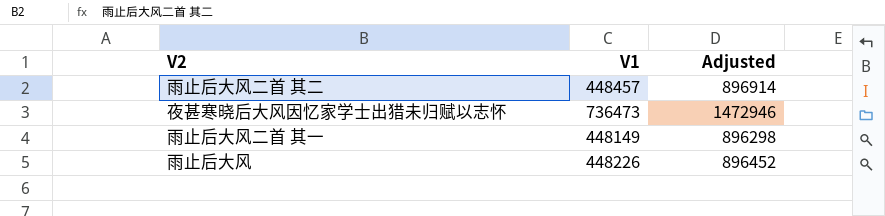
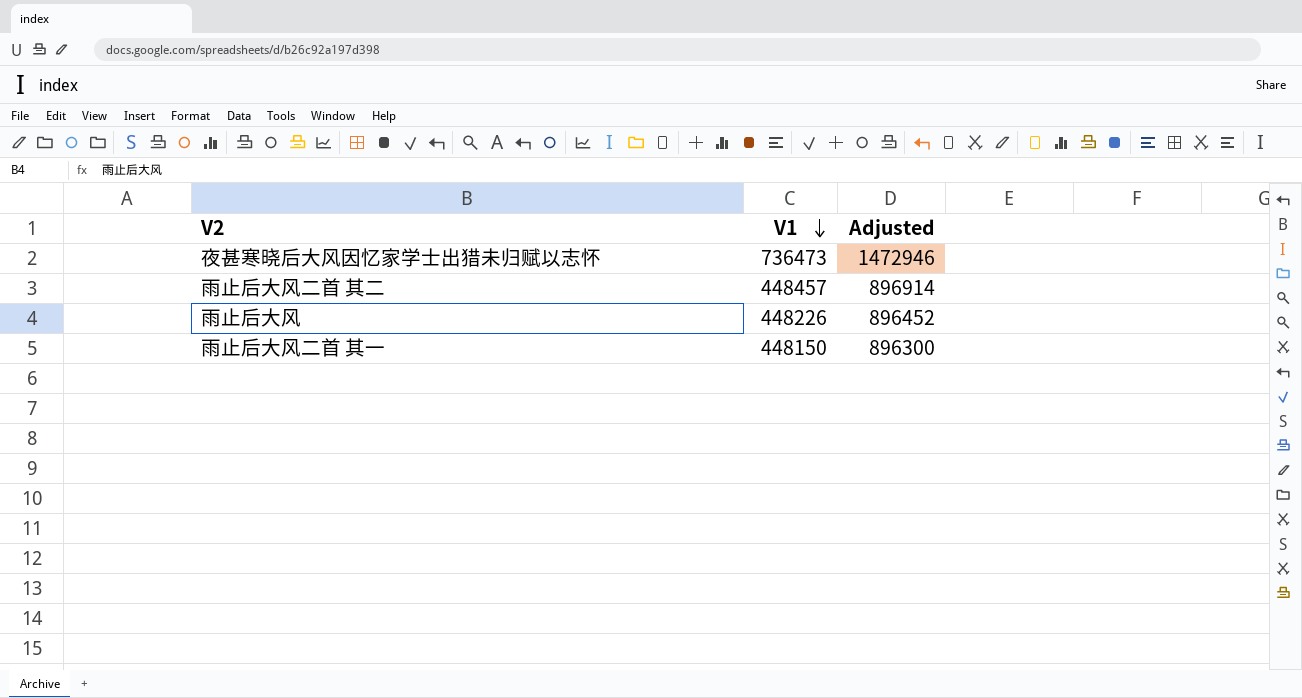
row order: none -> V1 descending
雨止后大风二首 其一 | V1: 448149 -> 448150
雨止后大风二首 其一 | Adjusted: 896298 -> 896300

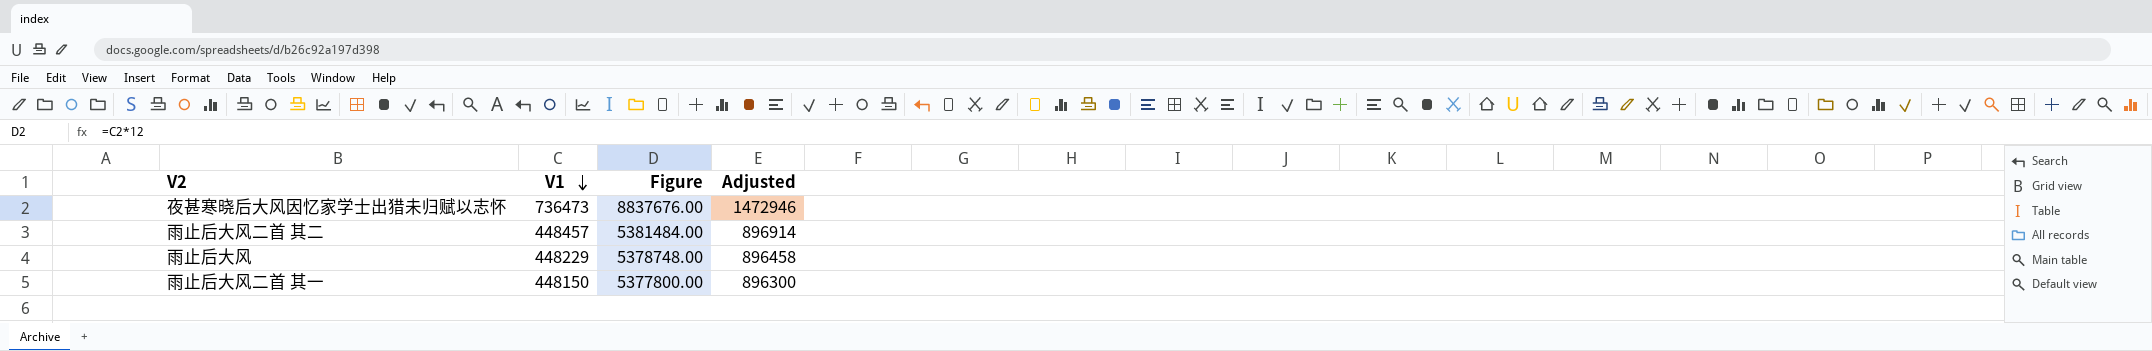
column Figure | formula: none -> [V1] * 12
雨止后大风 | V1: 448226 -> 448229
雨止后大风 | Adjusted: 896452 -> 896458

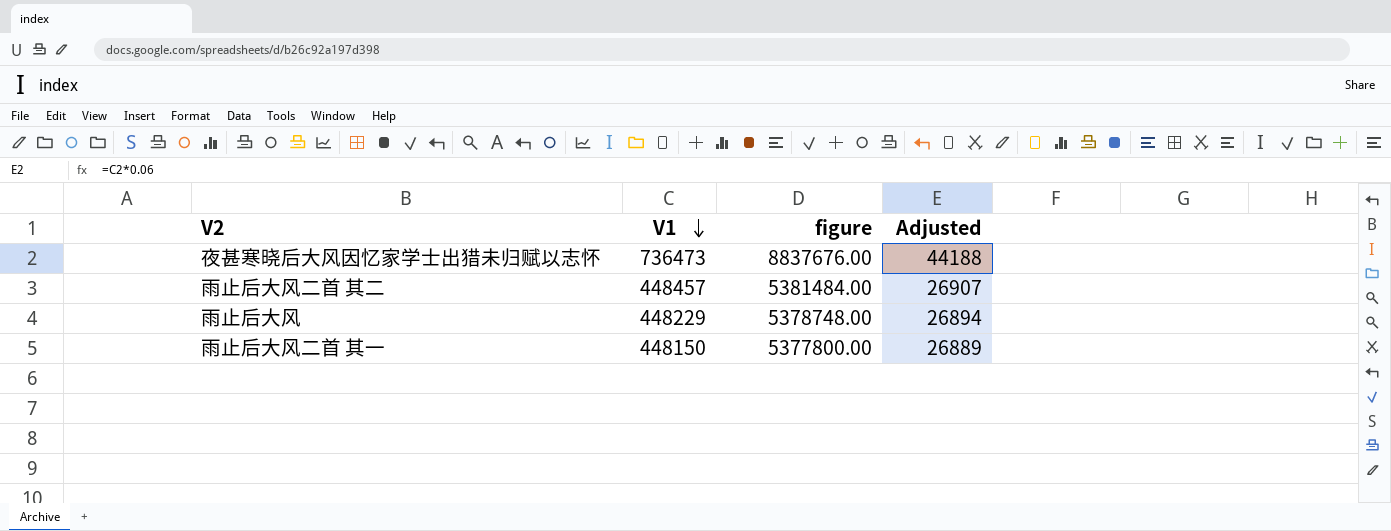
column name: Figure -> figure
column Adjusted | formula: [V1] * 2 -> [V1] * 0.06

